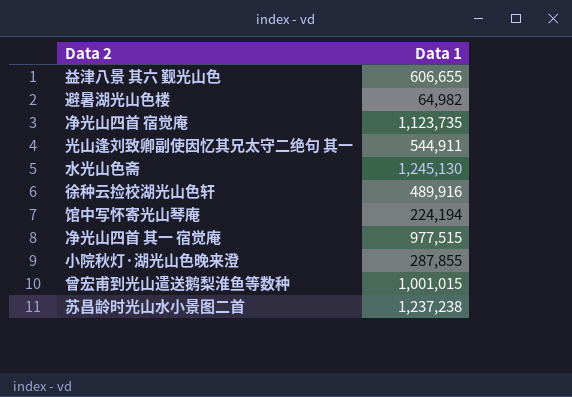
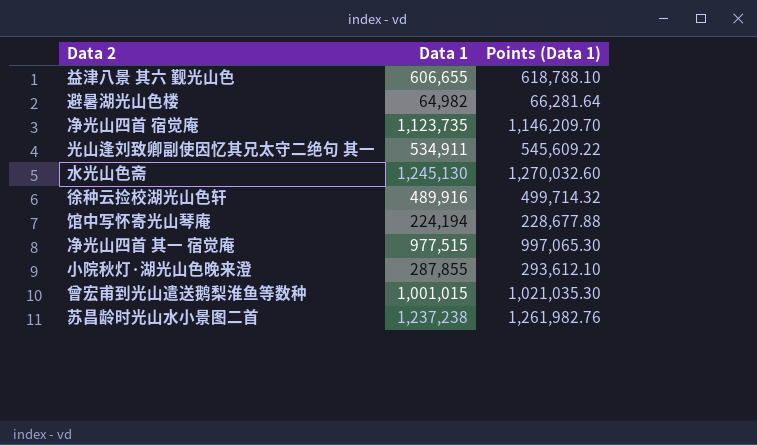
column Points (Data 1) | formula: none -> [Data 1] * 1.02
光山逢刘致卿副使因忆其兄太守二绝句 其一 | Data 1: 544,911 -> 534,911

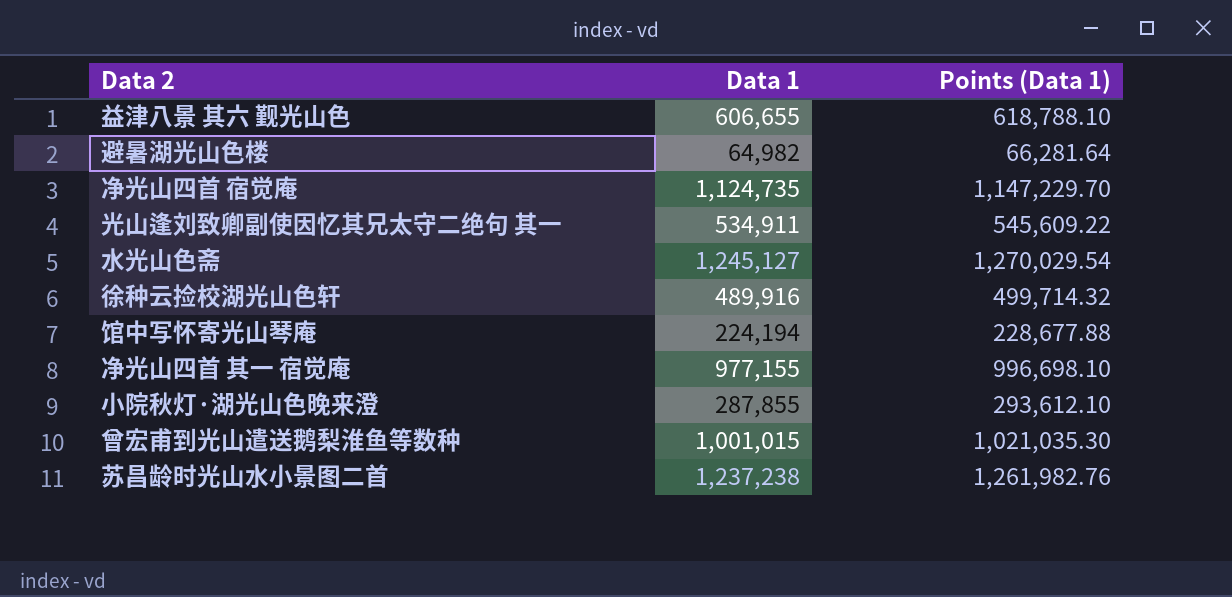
净光山四首 宿觉庵 | Data 1: 1,123,735 -> 1,124,735
净光山四首 宿觉庵 | Points (Data 1): 1,146,209.70 -> 1,147,229.70
水光山色斋 | Data 1: 1,245,130 -> 1,245,127
水光山色斋 | Points (Data 1): 1,270,032.60 -> 1,270,029.54
净光山四首 其一 宿觉庵 | Data 1: 977,515 -> 977,155
净光山四首 其一 宿觉庵 | Points (Data 1): 997,065.30 -> 996,698.10

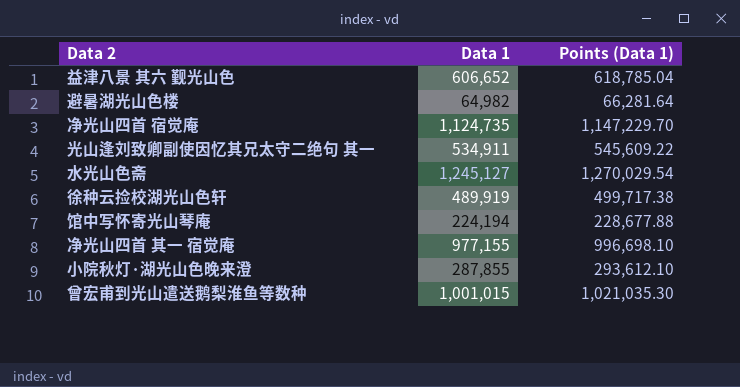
row 苏昌龄时光山水小景图二首: 1,237,238 | 1,261,982.76 -> none
益津八景 其六 觐光山色 | Data 1: 606,655 -> 606,652
益津八景 其六 觐光山色 | Points (Data 1): 618,788.10 -> 618,785.04
徐种云捡校湖光山色轩 | Data 1: 489,916 -> 489,919
徐种云捡校湖光山色轩 | Points (Data 1): 499,714.32 -> 499,717.38

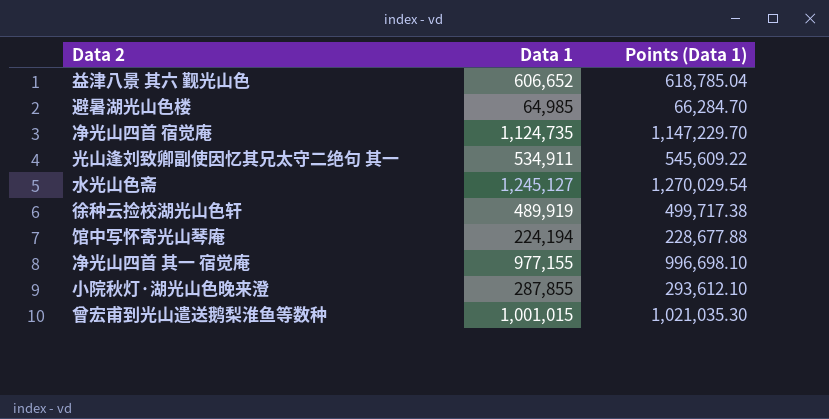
避暑湖光山色楼 | Data 1: 64,982 -> 64,985
避暑湖光山色楼 | Points (Data 1): 66,281.64 -> 66,284.70

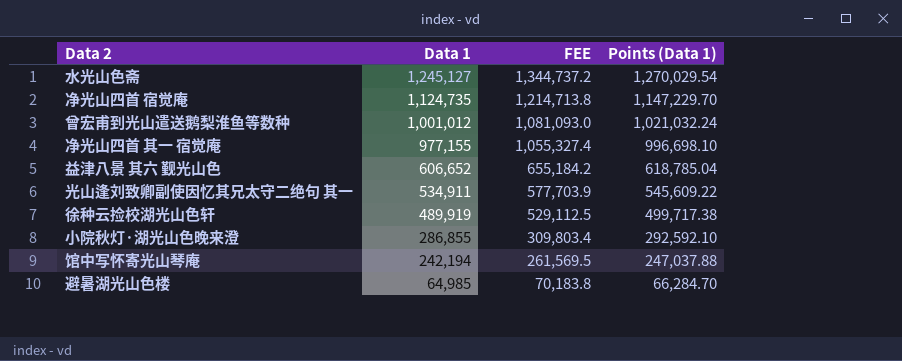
row order: none -> Data 1 descending
column FEE | formula: none -> [Data 1] * 1.08
曾宏甫到光山遣送鹅梨淮鱼等数种 | Data 1: 1,001,015 -> 1,001,012
曾宏甫到光山遣送鹅梨淮鱼等数种 | Points (Data 1): 1,021,035.30 -> 1,021,032.24
小院秋灯·湖光山色晚来澄 | Data 1: 287,855 -> 286,855
小院秋灯·湖光山色晚来澄 | Points (Data 1): 293,612.10 -> 292,592.10
馆中写怀寄光山琴庵 | Data 1: 224,194 -> 242,194
馆中写怀寄光山琴庵 | Points (Data 1): 228,677.88 -> 247,037.88

